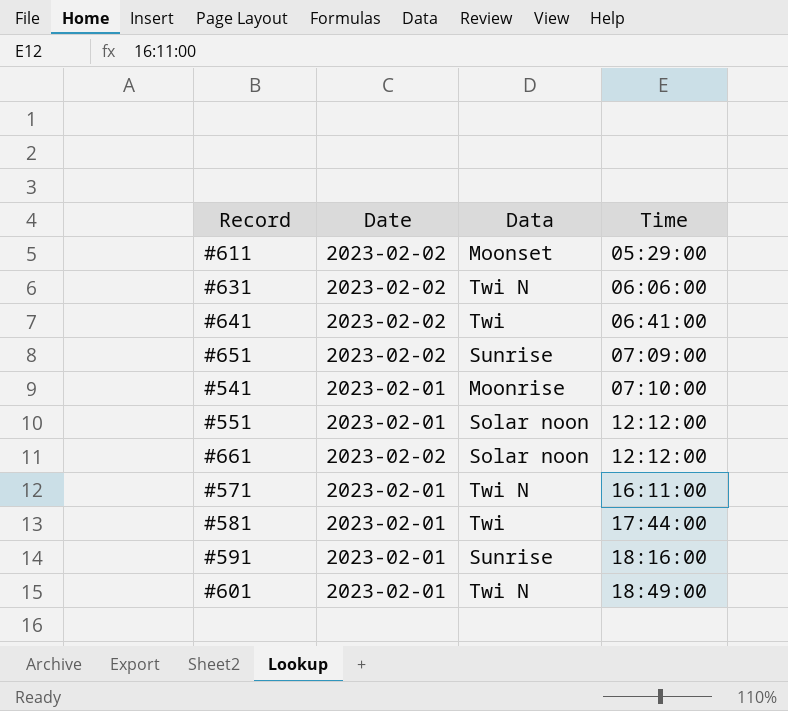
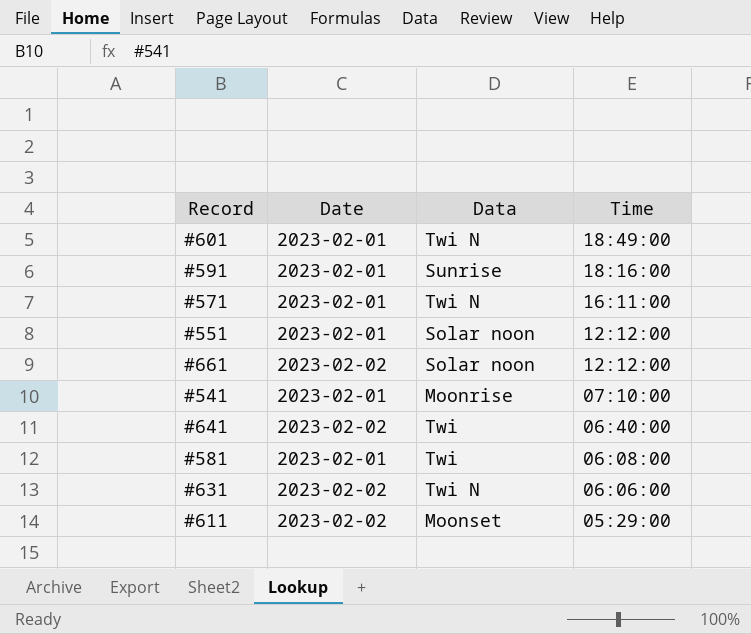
row order: Time ascending -> Time descending
row #651: 2023-02-02 | Sunrise | 07:09:00 -> none
#641 | Time: 06:41:00 -> 06:40:00
#581 | Time: 17:44:00 -> 06:08:00

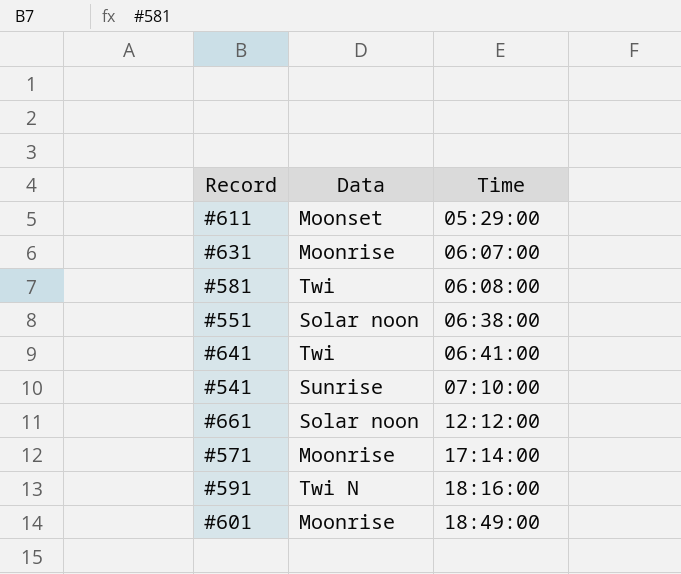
row order: Time descending -> Time ascending
column Date | position: 2 -> none
#631 | Data: Twi N -> Moonrise
#631 | Time: 06:06:00 -> 06:07:00
#551 | Time: 12:12:00 -> 06:38:00
#641 | Time: 06:40:00 -> 06:41:00
#541 | Data: Moonrise -> Sunrise
#571 | Data: Twi N -> Moonrise
#571 | Time: 16:11:00 -> 17:14:00
#591 | Data: Sunrise -> Twi N
#601 | Data: Twi N -> Moonrise

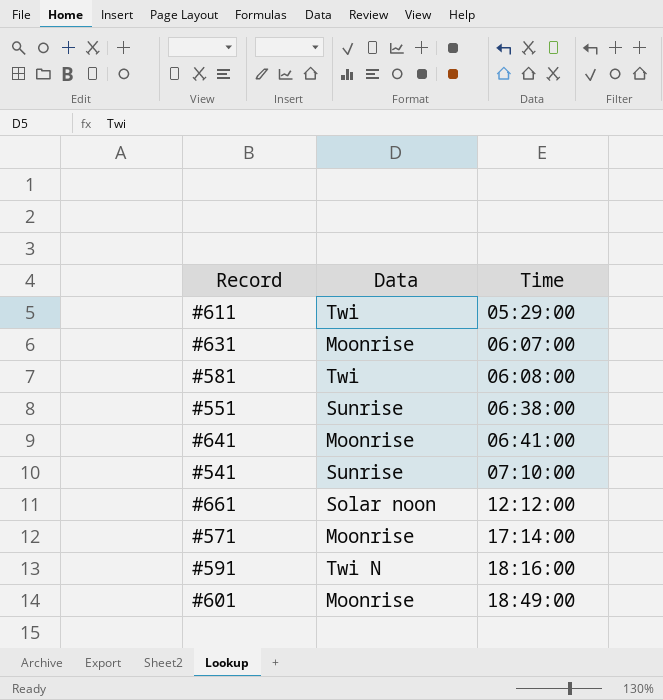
#611 | Data: Moonset -> Twi
#551 | Data: Solar noon -> Sunrise
#641 | Data: Twi -> Moonrise

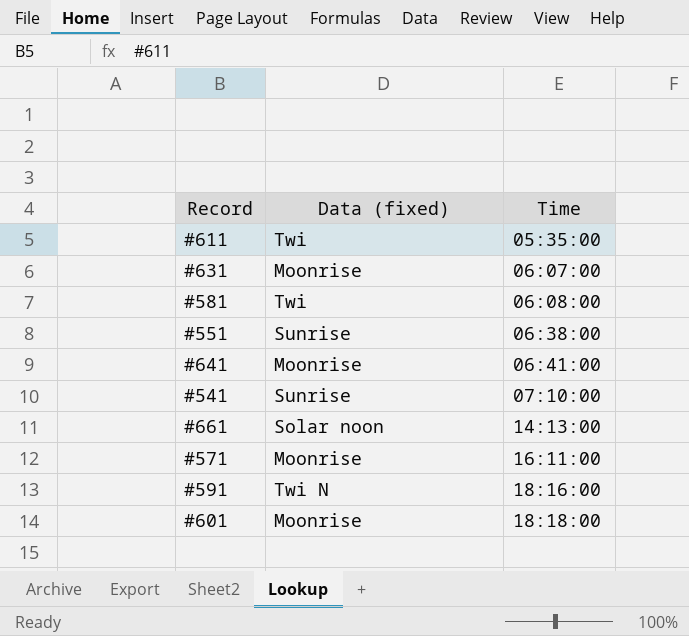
column name: Data -> Data (fixed)
#611 | Time: 05:29:00 -> 05:35:00
#661 | Time: 12:12:00 -> 14:13:00
#571 | Time: 17:14:00 -> 16:11:00
#601 | Time: 18:49:00 -> 18:18:00

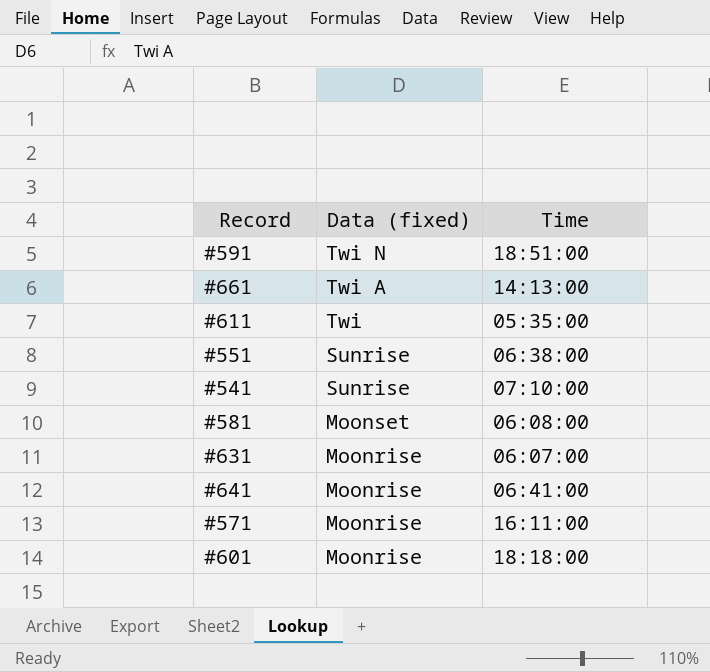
row order: Time ascending -> Data (fixed) descending
#591 | Time: 18:16:00 -> 18:51:00
#661 | Data (fixed): Solar noon -> Twi A
#581 | Data (fixed): Twi -> Moonset

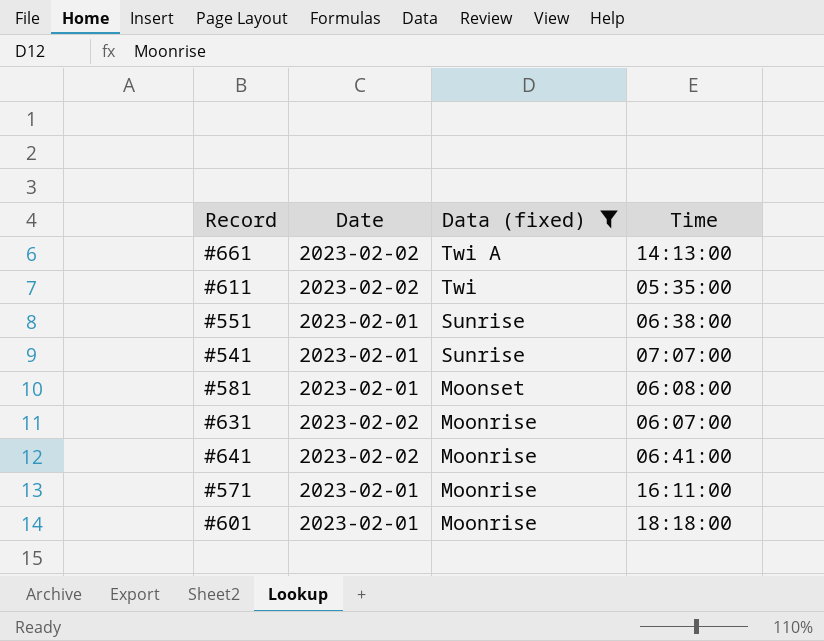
filter: none -> Data (fixed) != Twi N
column Date | position: none -> 2
#541 | Time: 07:10:00 -> 07:07:00

